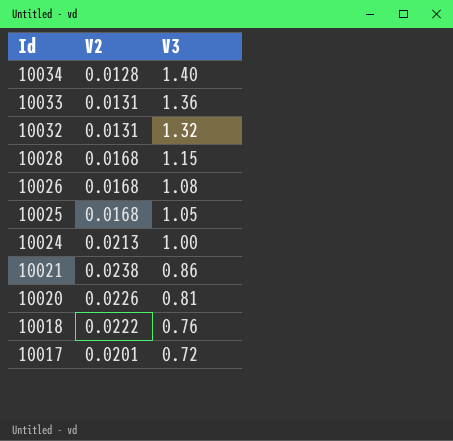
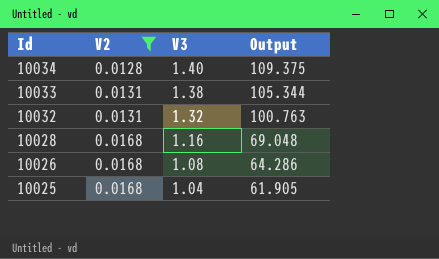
filter: none -> V2 <= 0.0168
column Output | formula: none -> [V3] / [V2]
10033 | V3: 1.36 -> 1.38
10028 | V3: 1.15 -> 1.16
10025 | V3: 1.05 -> 1.04

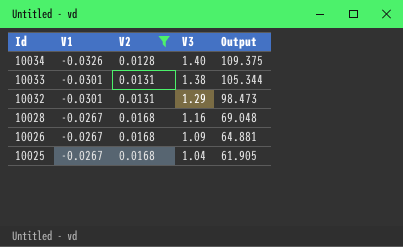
column V1 | position: none -> 2
10032 | V3: 1.32 -> 1.29
10032 | Output: 100.763 -> 98.473
10026 | V3: 1.08 -> 1.09
10026 | Output: 64.286 -> 64.881

